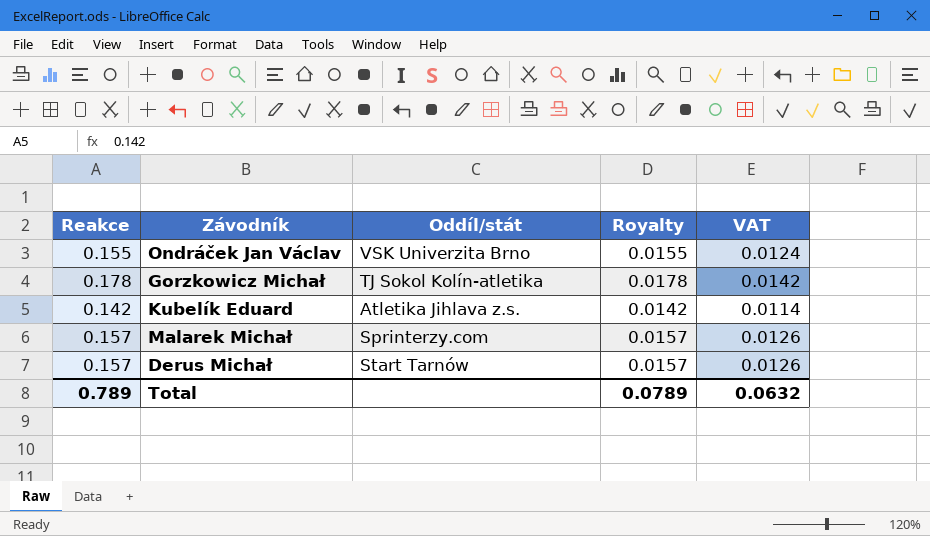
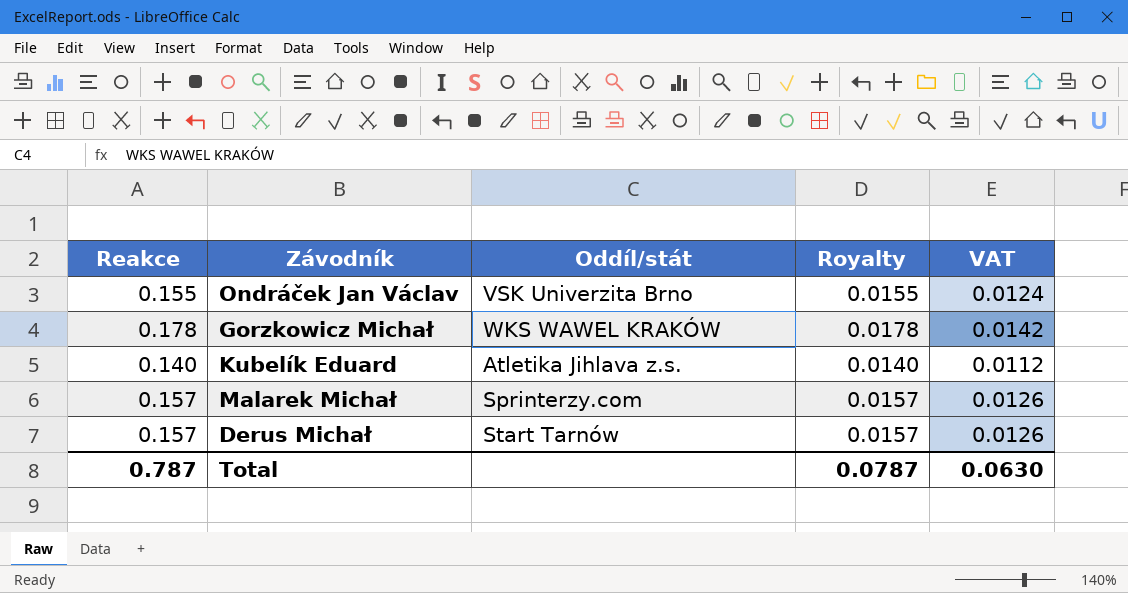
Gorzkowicz Michał | Oddíl/stát: TJ Sokol Kolín-atletika -> WKS WAWEL KRAKÓW
Kubelík Eduard | Reakce: 0.142 -> 0.140
Kubelík Eduard | Royalty: 0.0142 -> 0.0140
Kubelík Eduard | VAT: 0.0114 -> 0.0112
Total | Reakce: 0.789 -> 0.787
Total | Royalty: 0.0789 -> 0.0787
Total | VAT: 0.0632 -> 0.0630

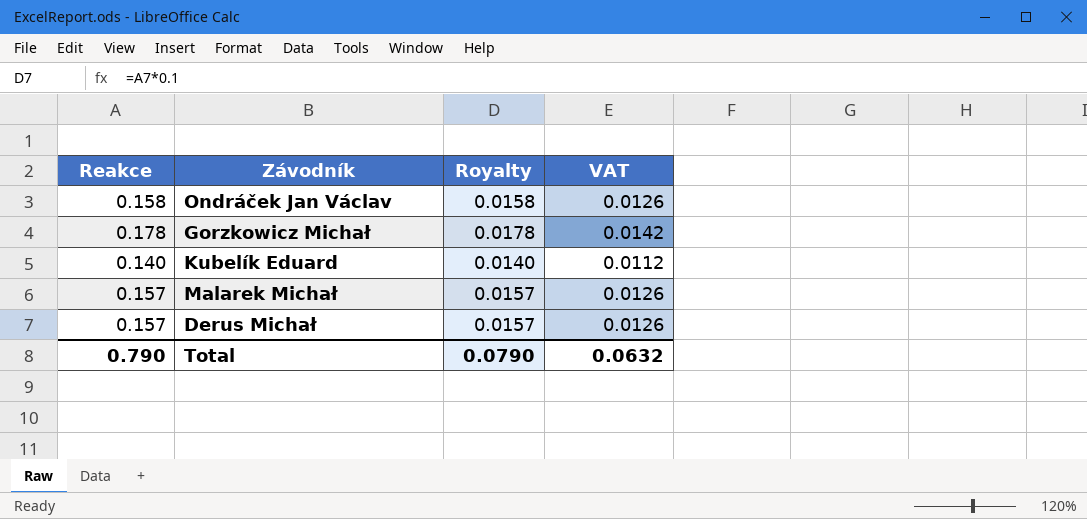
column Oddíl/stát | position: 3 -> none
Ondráček Jan Václav | Reakce: 0.155 -> 0.158
Ondráček Jan Václav | Royalty: 0.0155 -> 0.0158
Ondráček Jan Václav | VAT: 0.0124 -> 0.0126
Total | Reakce: 0.787 -> 0.790
Total | Royalty: 0.0787 -> 0.0790
Total | VAT: 0.0630 -> 0.0632

